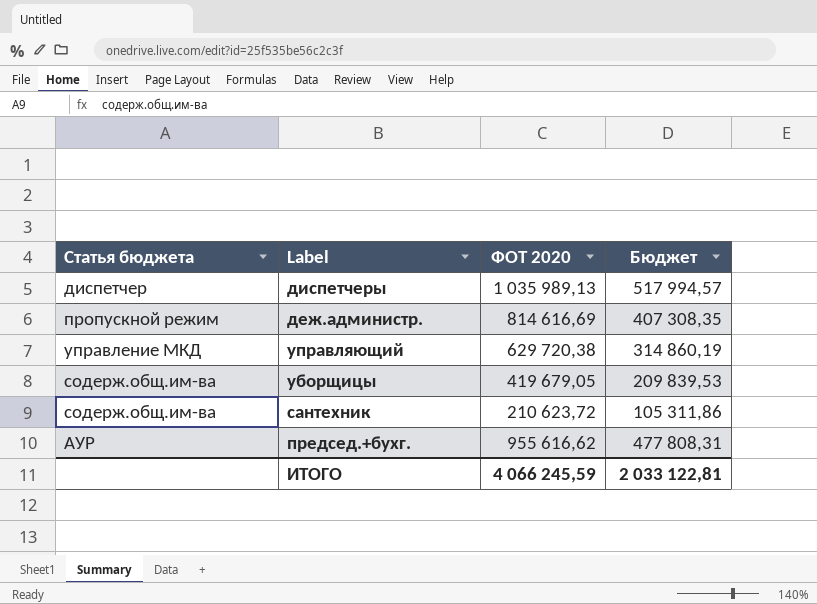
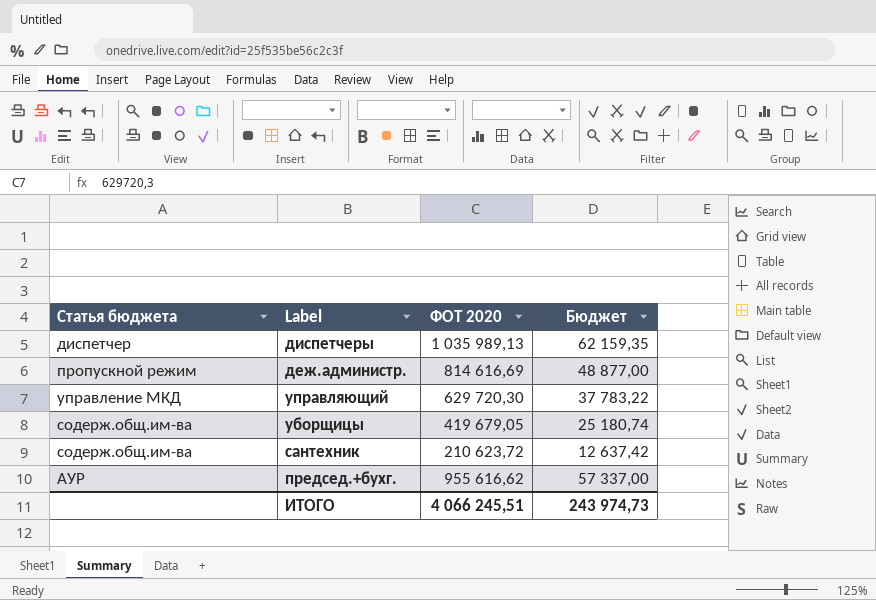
column Бюджет | formula: [ФОТ 2020] * 0,5 -> [ФОТ 2020] * 0,06
управляющий | ФОТ 2020: 629 720,38 -> 629 720,30
ИТОГО | ФОТ 2020: 4 066 245,59 -> 4 066 245,51
ИТОГО | Бюджет: 2 033 122,81 -> 243 974,73

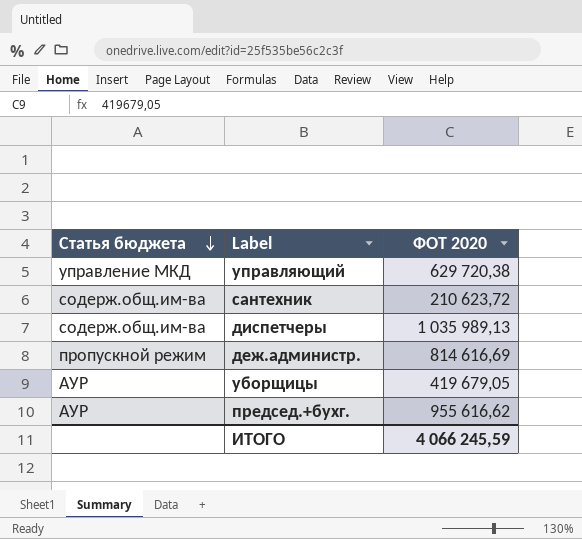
row order: none -> Статья бюджета descending
column Бюджет | formula: [ФОТ 2020] * 0,06 -> none
управляющий | ФОТ 2020: 629 720,30 -> 629 720,38
диспетчеры | Статья бюджета: диспетчер -> содерж.общ.им-ва
уборщицы | Статья бюджета: содерж.общ.им-ва -> АУР
ИТОГО | ФОТ 2020: 4 066 245,51 -> 4 066 245,59

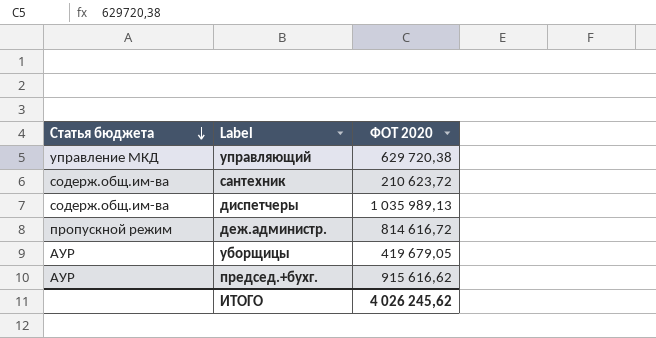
деж.администр. | ФОТ 2020: 814 616,69 -> 814 616,72
председ.+бухг. | ФОТ 2020: 955 616,62 -> 915 616,62
ИТОГО | ФОТ 2020: 4 066 245,59 -> 4 026 245,62

